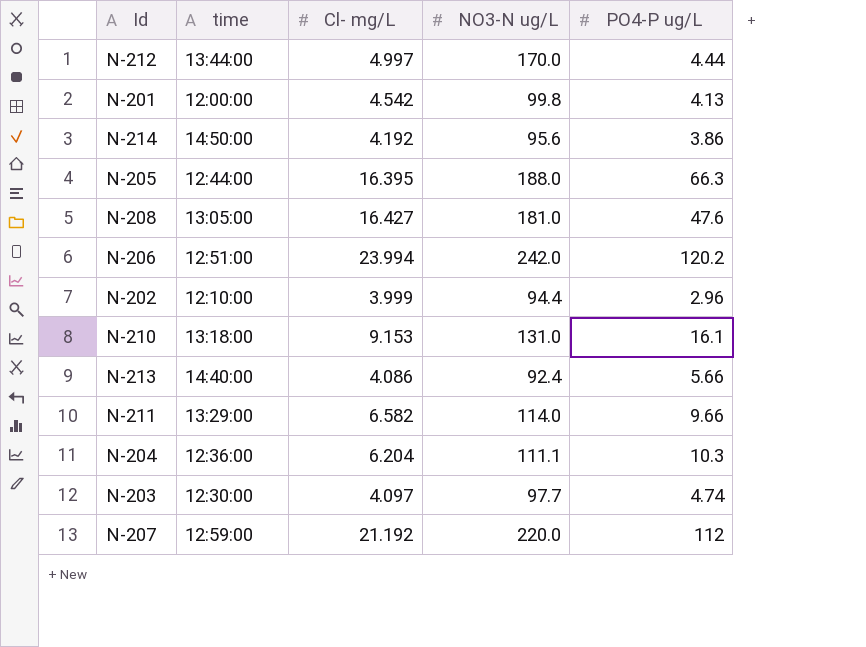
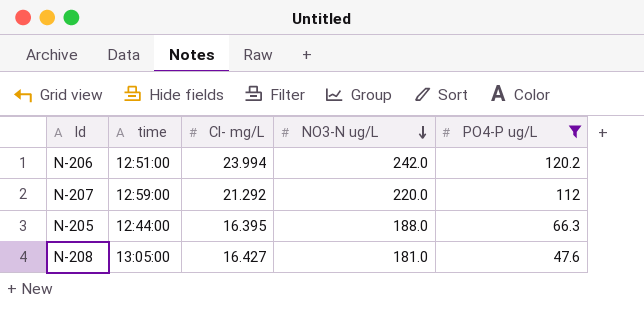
filter: none -> PO4-P ug/L >= 47.6
row order: none -> NO3-N ug/L descending
N-207 | Cl- mg/L: 21.192 -> 21.292

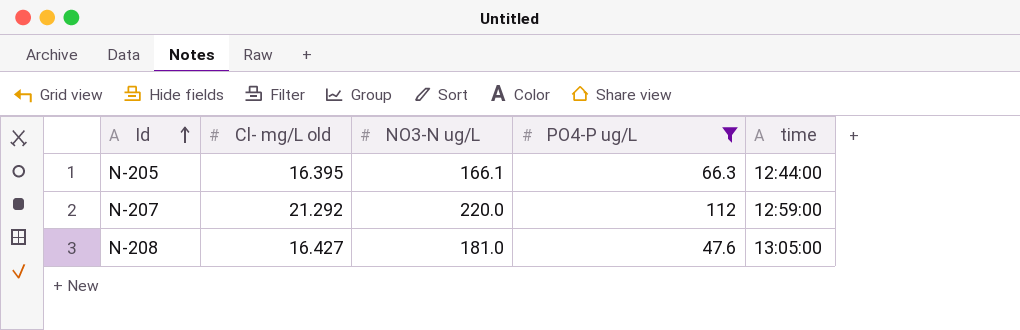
row order: NO3-N ug/L descending -> Id ascending
column name: Cl- mg/L -> Cl- mg/L old
column time | position: 2 -> 5
row N-206: 12:51:00 | 23.994 | 242.0 | 120.2 -> none
N-205 | NO3-N ug/L: 188.0 -> 166.1

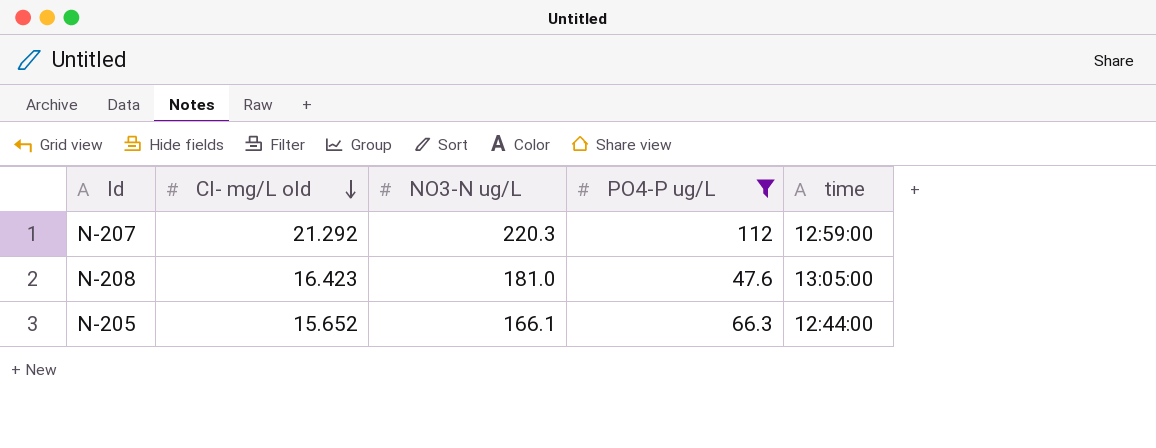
row order: Id ascending -> Cl- mg/L old descending
N-207 | NO3-N ug/L: 220.0 -> 220.3
N-208 | Cl- mg/L old: 16.427 -> 16.423
N-205 | Cl- mg/L old: 16.395 -> 15.652

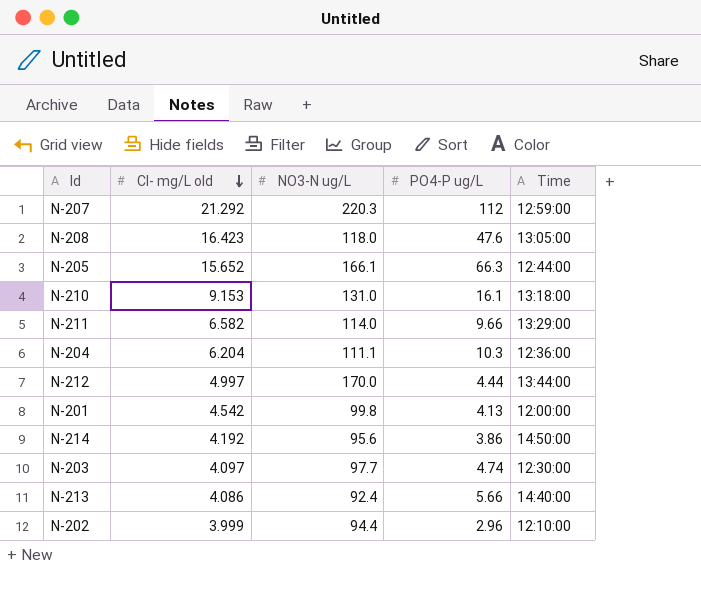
filter: PO4-P ug/L >= 47.6 -> none
column name: time -> Time
N-208 | NO3-N ug/L: 181.0 -> 118.0

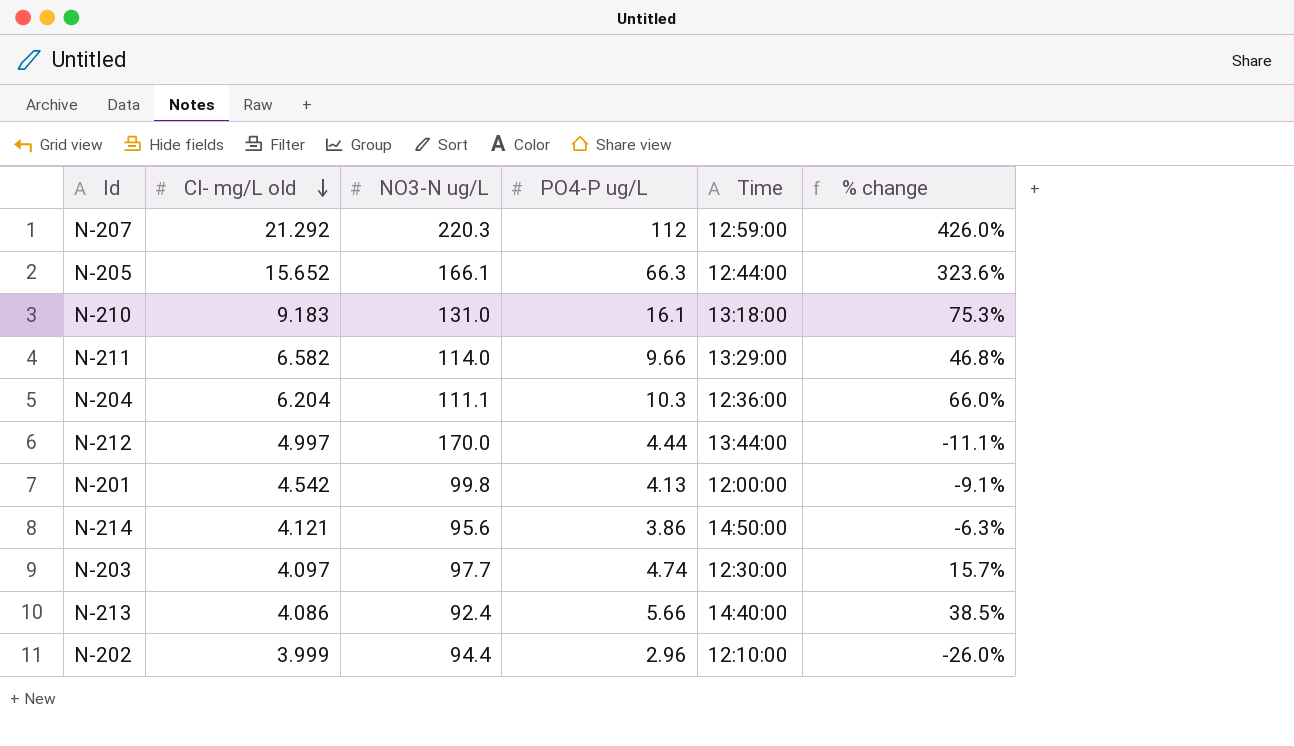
column % change | formula: none -> ([PO4-P ug/L] - [Cl- mg/L old]) / [Cl- mg/L old]
row N-208: 16.423 | 118.0 | 47.6 | 13:05:00 -> none
N-210 | Cl- mg/L old: 9.153 -> 9.183
N-214 | Cl- mg/L old: 4.192 -> 4.121

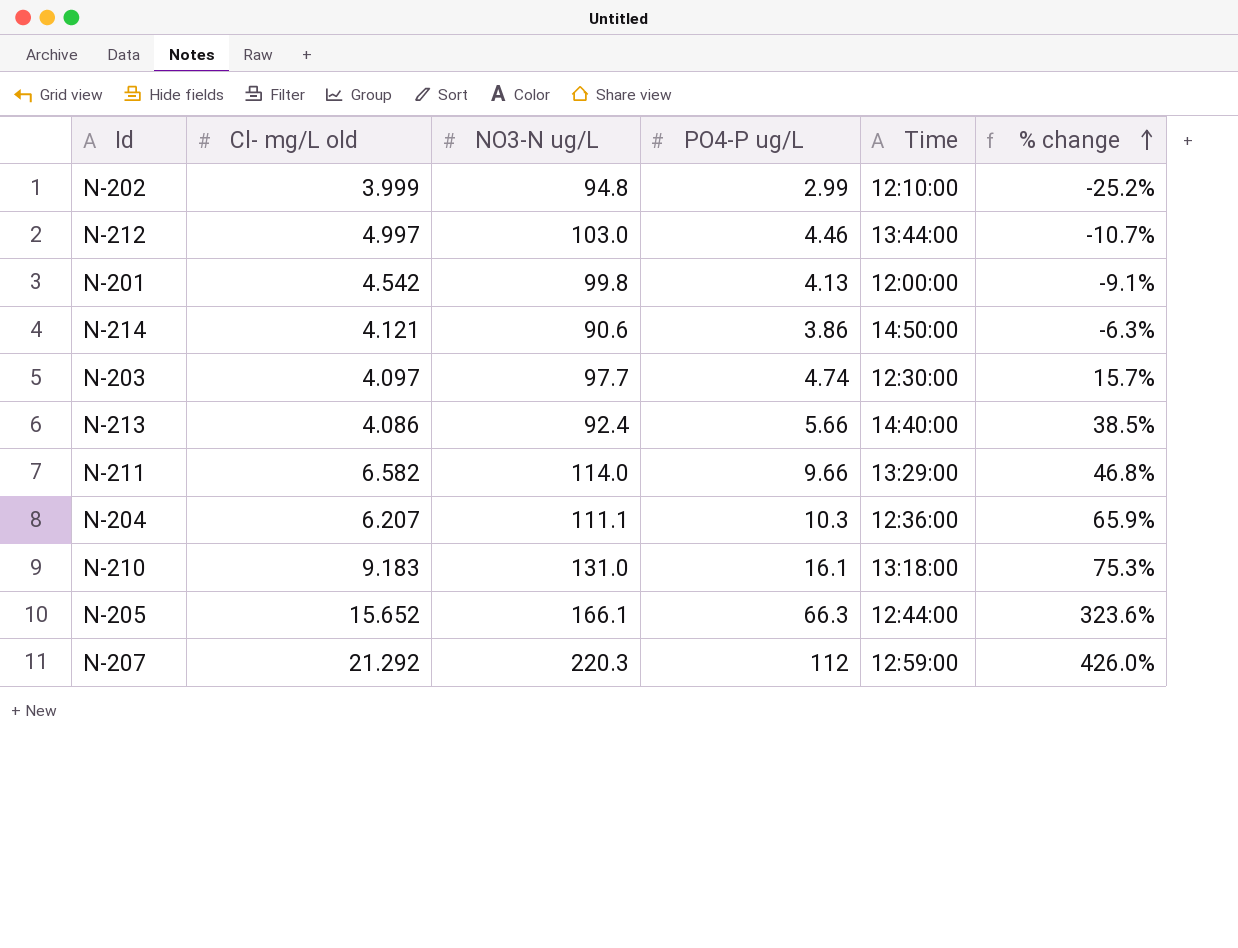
row order: Cl- mg/L old descending -> % change ascending
N-202 | NO3-N ug/L: 94.4 -> 94.8
N-202 | PO4-P ug/L: 2.96 -> 2.99
N-202 | % change: -26.0% -> -25.2%
N-212 | NO3-N ug/L: 170.0 -> 103.0
N-212 | PO4-P ug/L: 4.44 -> 4.46
N-212 | % change: -11.1% -> -10.7%
N-214 | NO3-N ug/L: 95.6 -> 90.6
N-204 | Cl- mg/L old: 6.204 -> 6.207
N-204 | % change: 66.0% -> 65.9%

